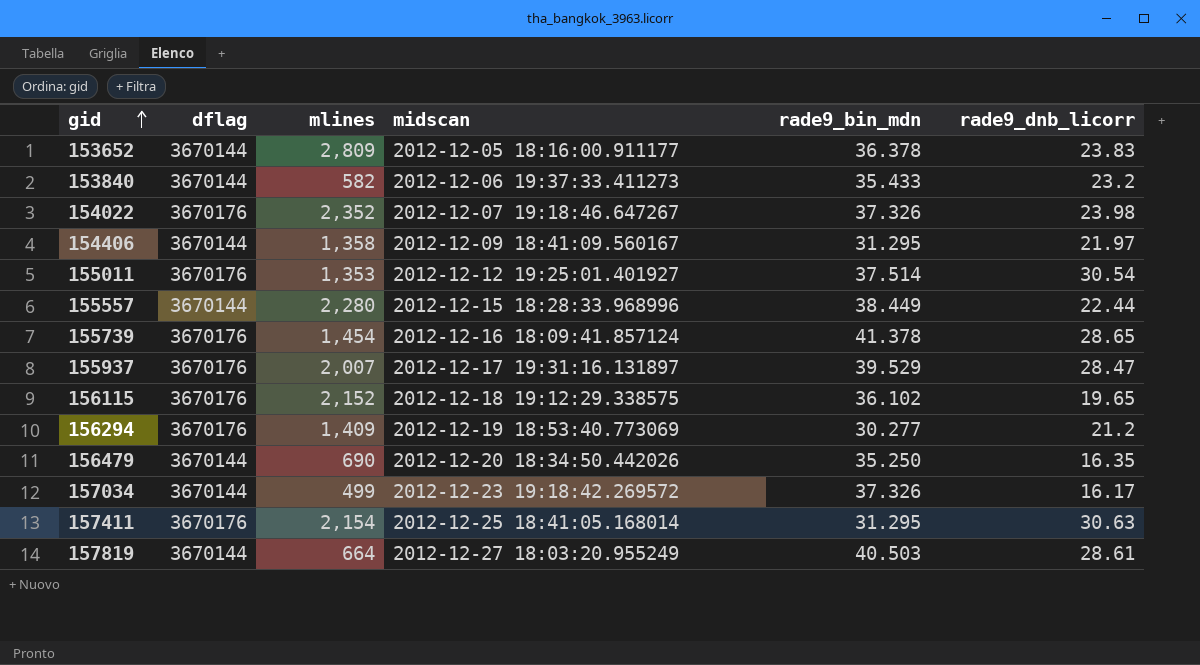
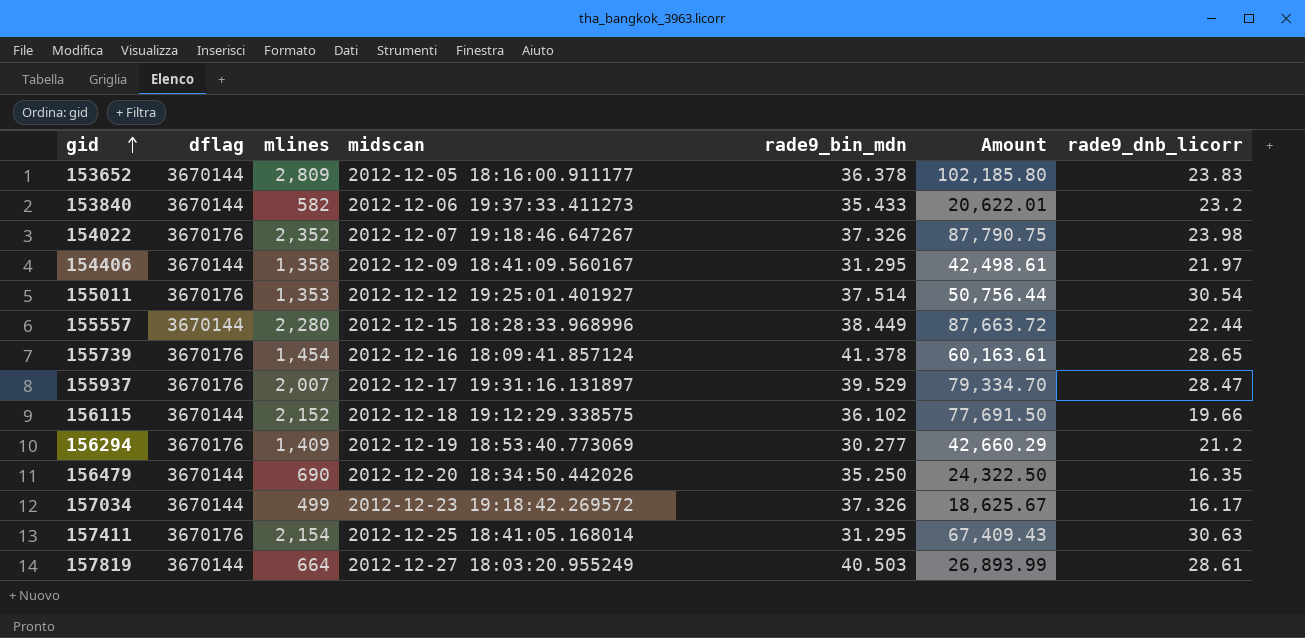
column Amount | formula: none -> [mlines] * [rade9_bin_mdn]
156115 | dflag: 3670176 -> 3670144
156115 | rade9_dnb_licorr: 19.65 -> 19.66

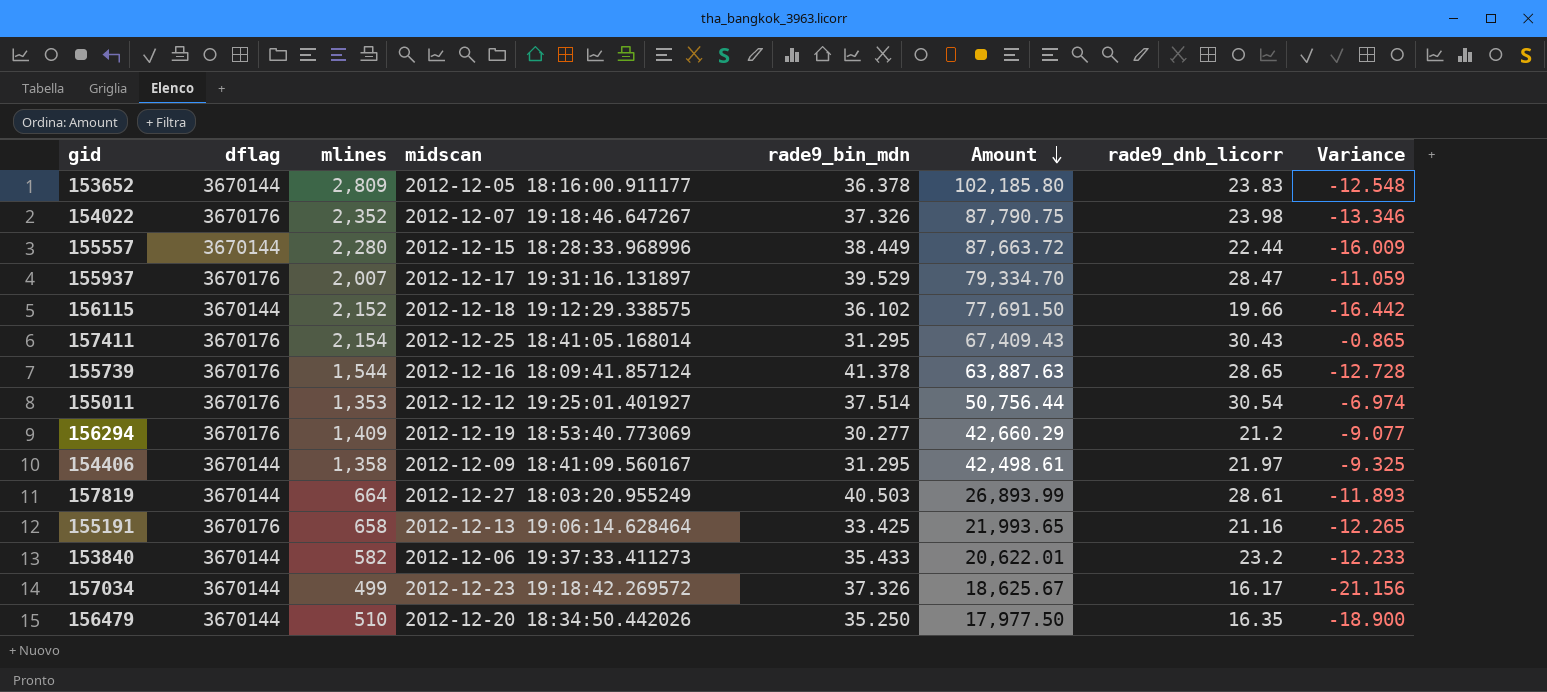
row order: gid ascending -> Amount descending
column Variance | formula: none -> [rade9_dnb_licorr] - [rade9_bin_mdn]
157411 | rade9_dnb_licorr: 30.63 -> 30.43
155739 | mlines: 1,454 -> 1,544
155739 | Amount: 60,163.61 -> 63,887.63
row 155191: none -> 3670176 | 658 | 2012-12-13 19:06:14.628464 | 33.425 | 21,993.65 | 21.16 | -12.265
156479 | mlines: 690 -> 510
156479 | Amount: 24,322.50 -> 17,977.50

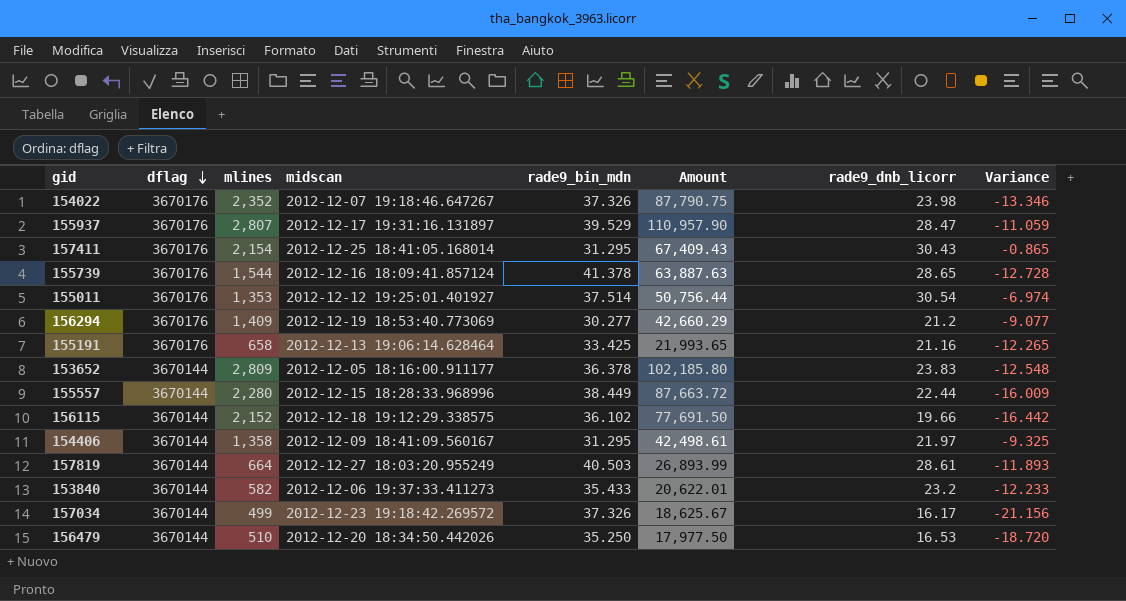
row order: Amount descending -> dflag descending
155937 | mlines: 2,007 -> 2,807
155937 | Amount: 79,334.70 -> 110,957.90
156479 | rade9_dnb_licorr: 16.35 -> 16.53
156479 | Variance: -18.900 -> -18.720

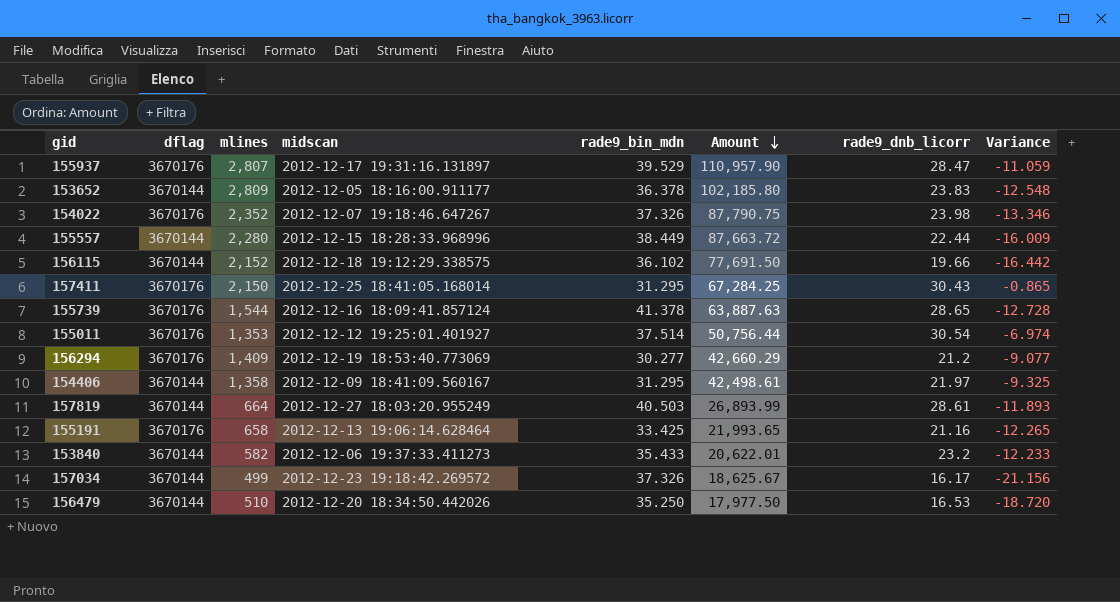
row order: dflag descending -> Amount descending
157411 | mlines: 2,154 -> 2,150
157411 | Amount: 67,409.43 -> 67,284.25

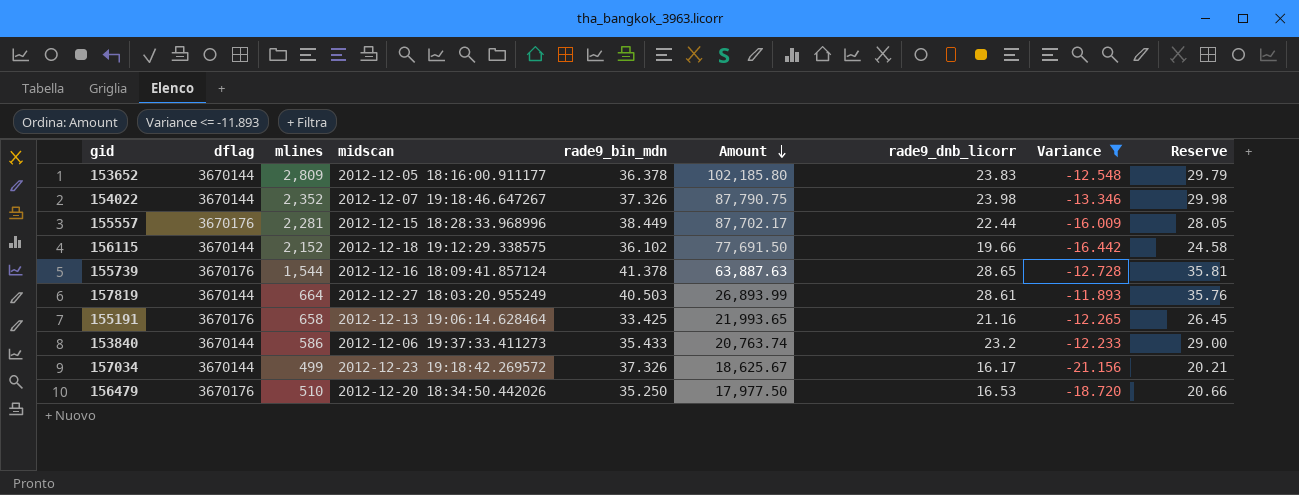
filter: none -> Variance <= -11.893
column Reserve | formula: none -> [rade9_dnb_licorr] * 1.25
154022 | dflag: 3670176 -> 3670144
155557 | dflag: 3670144 -> 3670176
155557 | mlines: 2,280 -> 2,281
155557 | Amount: 87,663.72 -> 87,702.17
153840 | mlines: 582 -> 586
153840 | Amount: 20,622.01 -> 20,763.74
156479 | dflag: 3670144 -> 3670176

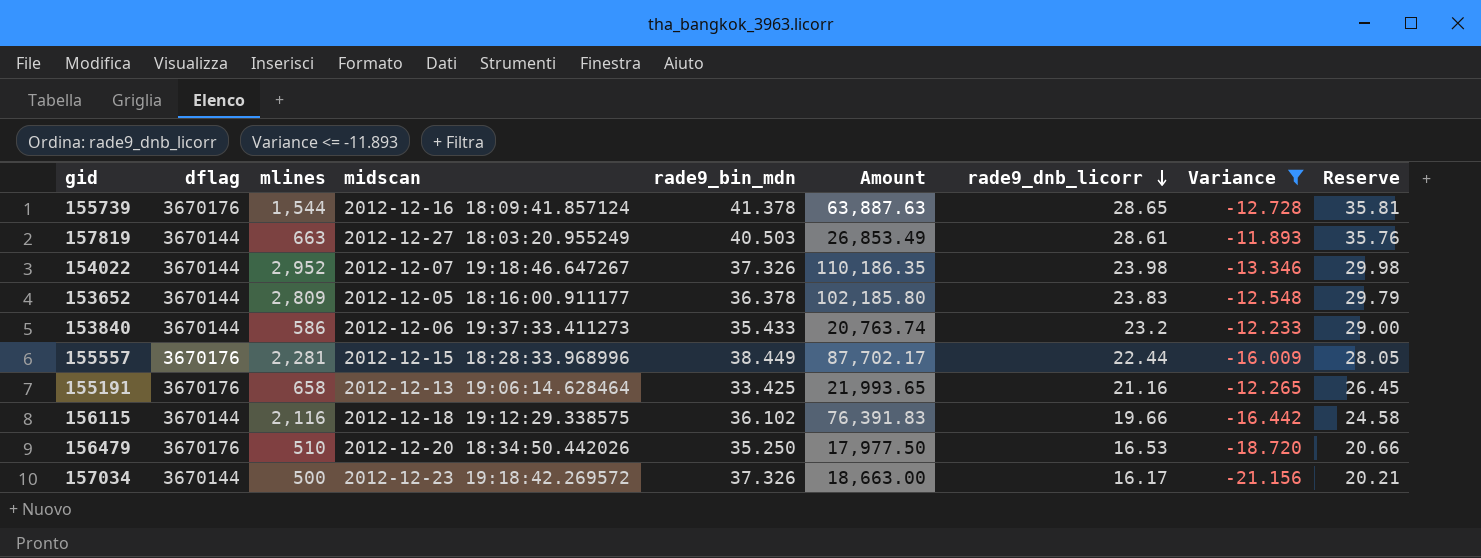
row order: Amount descending -> rade9_dnb_licorr descending
157819 | mlines: 664 -> 663
157819 | Amount: 26,893.99 -> 26,853.49
154022 | mlines: 2,352 -> 2,952
154022 | Amount: 87,790.75 -> 110,186.35
156115 | mlines: 2,152 -> 2,116
156115 | Amount: 77,691.50 -> 76,391.83
157034 | mlines: 499 -> 500
157034 | Amount: 18,625.67 -> 18,663.00

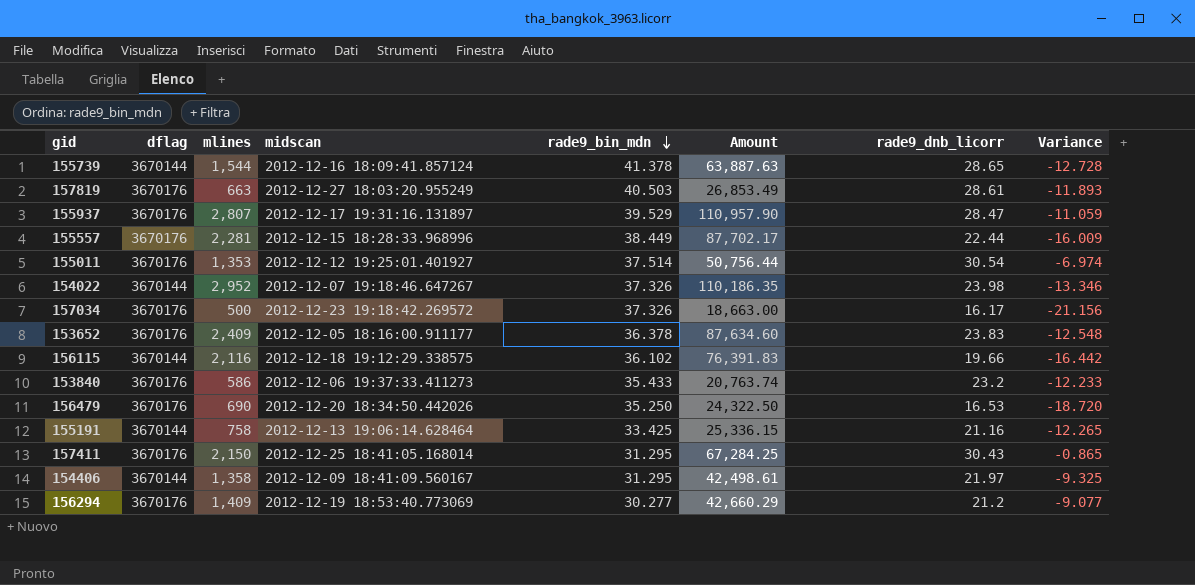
filter: Variance <= -11.893 -> none
row order: rade9_dnb_licorr descending -> rade9_bin_mdn descending
column Reserve | formula: [rade9_dnb_licorr] * 1.25 -> none
155739 | dflag: 3670176 -> 3670144
157819 | dflag: 3670144 -> 3670176
157034 | dflag: 3670144 -> 3670176
153652 | dflag: 3670144 -> 3670176
153652 | mlines: 2,809 -> 2,409
153652 | Amount: 102,185.80 -> 87,634.60
153840 | dflag: 3670144 -> 3670176
156479 | mlines: 510 -> 690
156479 | Amount: 17,977.50 -> 24,322.50
155191 | dflag: 3670176 -> 3670144
155191 | mlines: 658 -> 758
155191 | Amount: 21,993.65 -> 25,336.15

